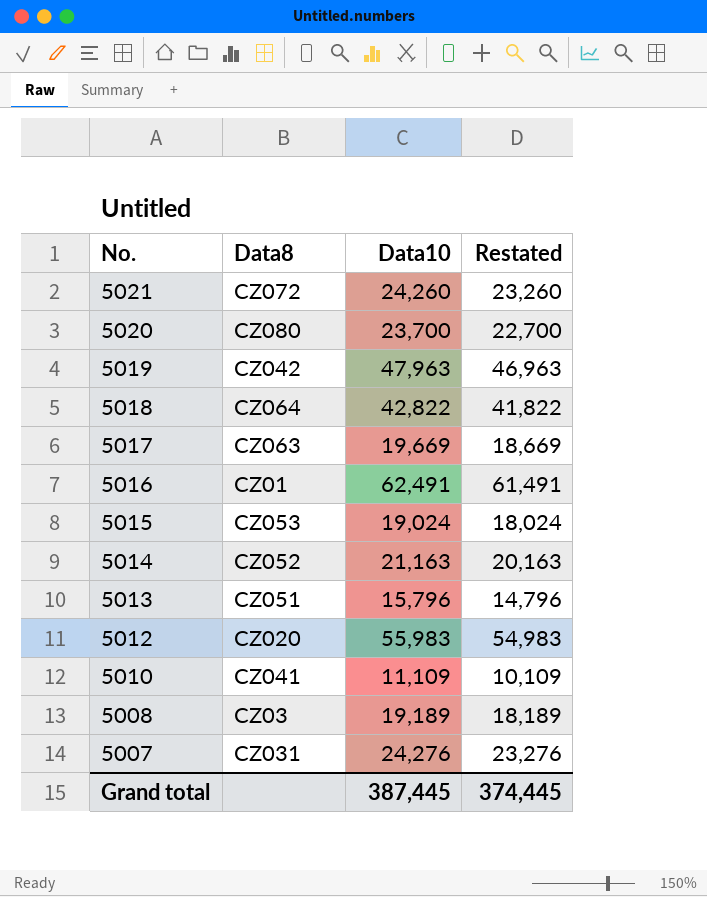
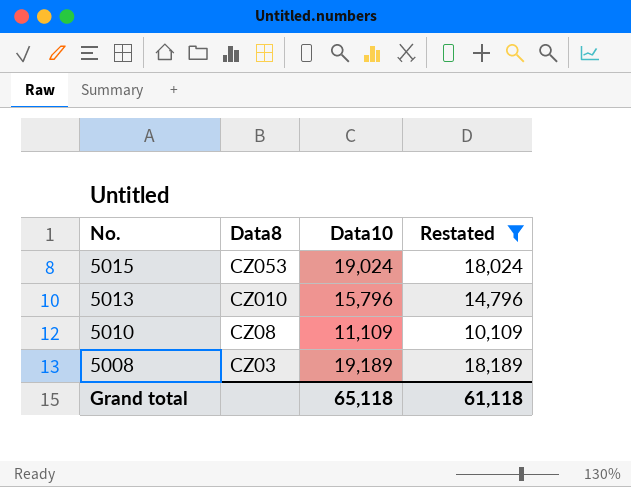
filter: none -> Restated <= 18,189
5013 | Data8: CZ051 -> CZ010
5010 | Data8: CZ041 -> CZ08
Grand total | Data10: 387,445 -> 65,118
Grand total | Restated: 374,445 -> 61,118

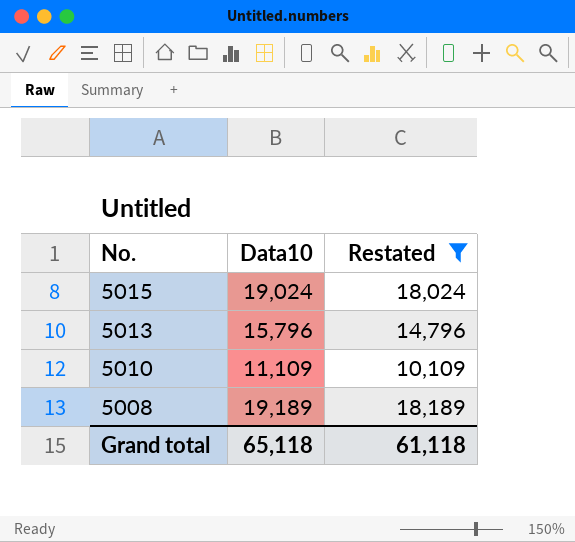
column Data8 | position: 2 -> none

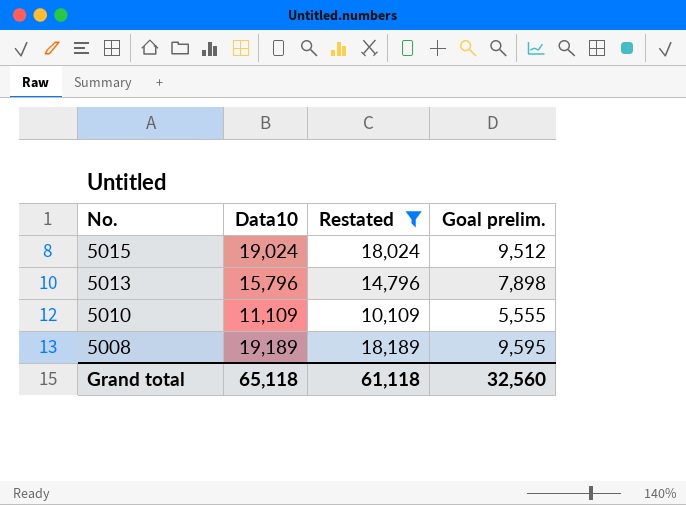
column Goal prelim. | formula: none -> [Data10] * 0.5

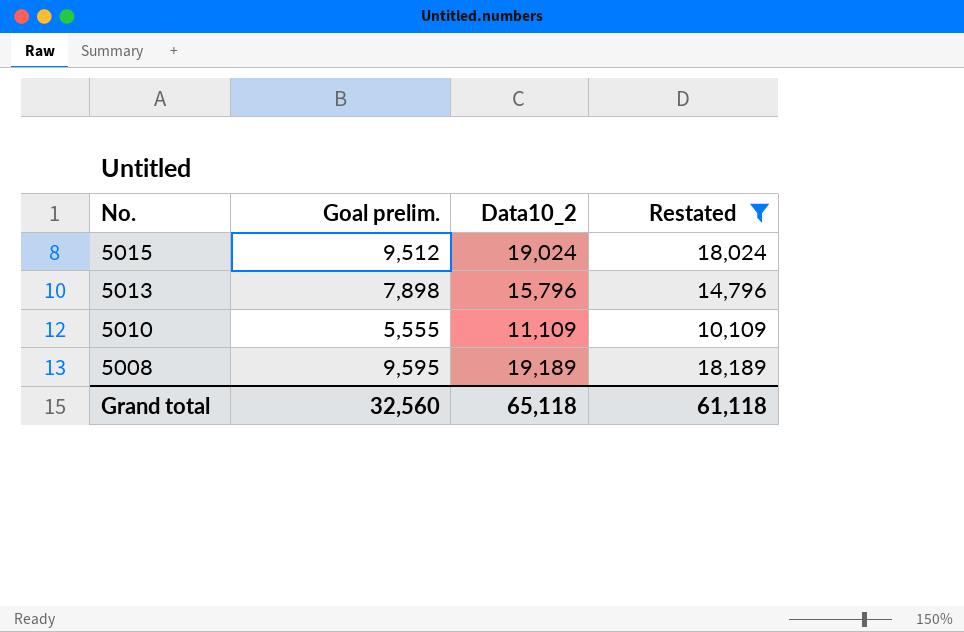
column Goal prelim. | position: 4 -> 2
column name: Data10 -> Data10_2

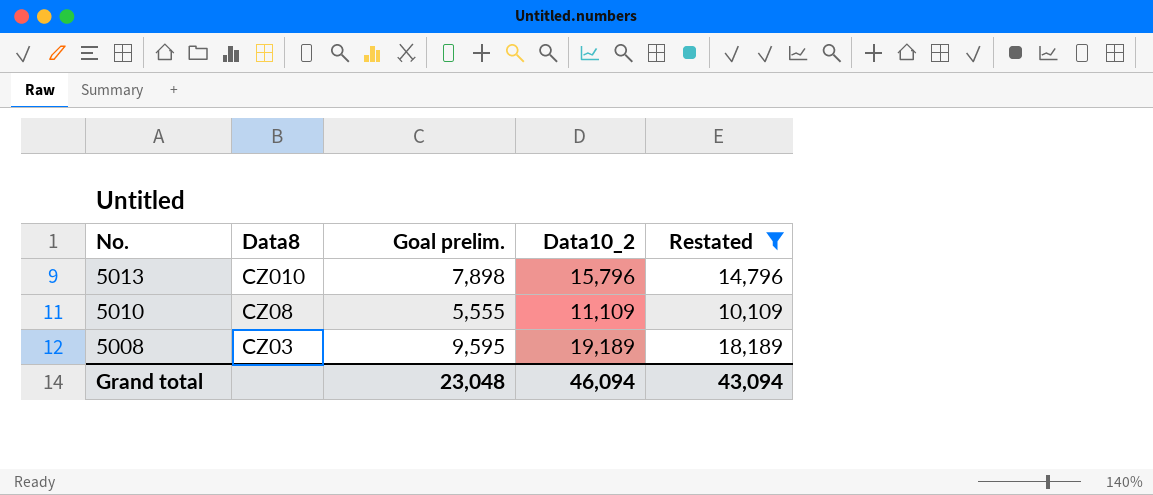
column Data8 | position: none -> 2
row 5015: 9,512 | 19,024 | 18,024 -> none
Grand total | Goal prelim.: 32,560 -> 23,048
Grand total | Data10_2: 65,118 -> 46,094
Grand total | Restated: 61,118 -> 43,094

